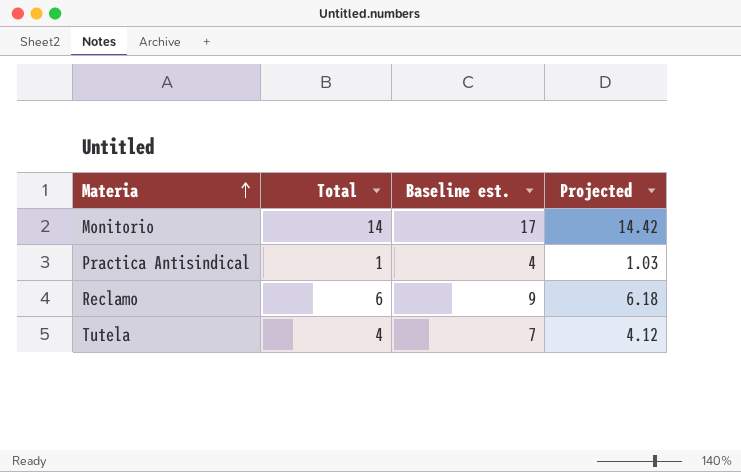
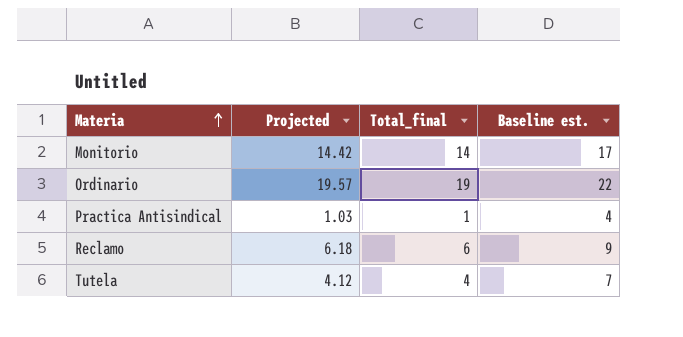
column Projected | position: 4 -> 2
column name: Total -> Total_final
row Ordinario: none -> 19.57 | 19 | 22

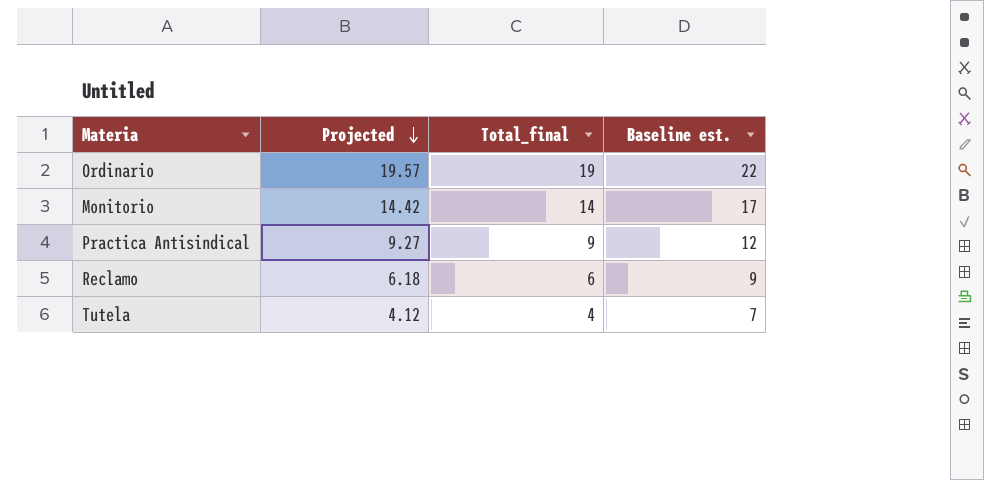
row order: Materia ascending -> Projected descending
Practica Antisindical | Projected: 1.03 -> 9.27
Practica Antisindical | Total_final: 1 -> 9
Practica Antisindical | Baseline est.: 4 -> 12

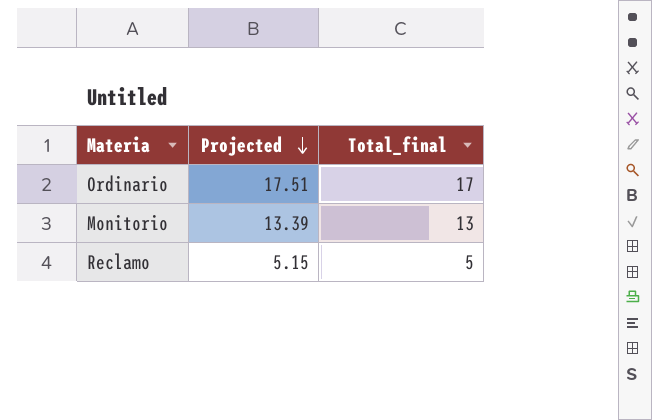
column Baseline est. | formula: [Total_final] + 3 -> none
row Practica Antisindical: 9.27 | 9 | 12 -> none
row Tutela: 4.12 | 4 | 7 -> none
Ordinario | Projected: 19.57 -> 17.51
Ordinario | Total_final: 19 -> 17
Monitorio | Projected: 14.42 -> 13.39
Monitorio | Total_final: 14 -> 13
Reclamo | Projected: 6.18 -> 5.15
Reclamo | Total_final: 6 -> 5

